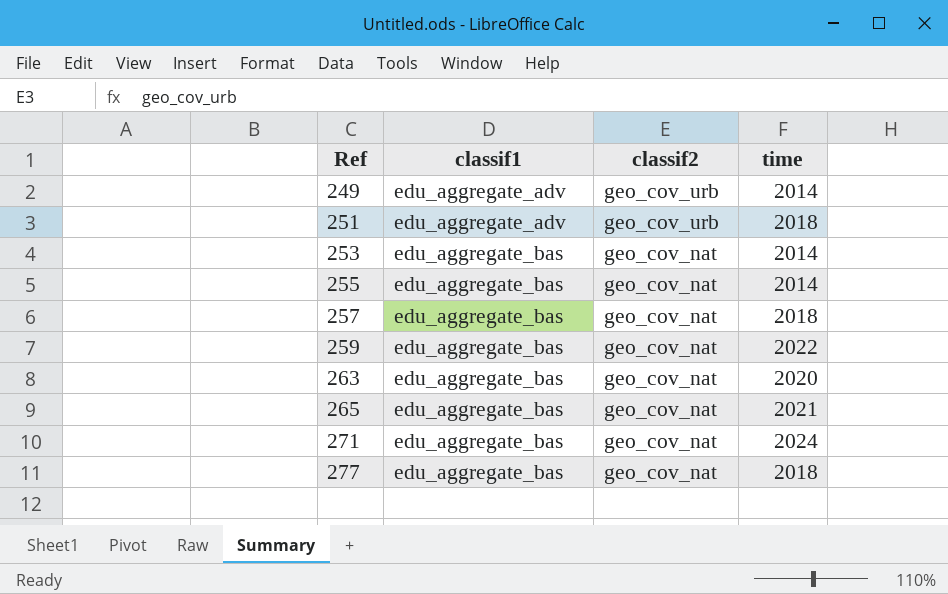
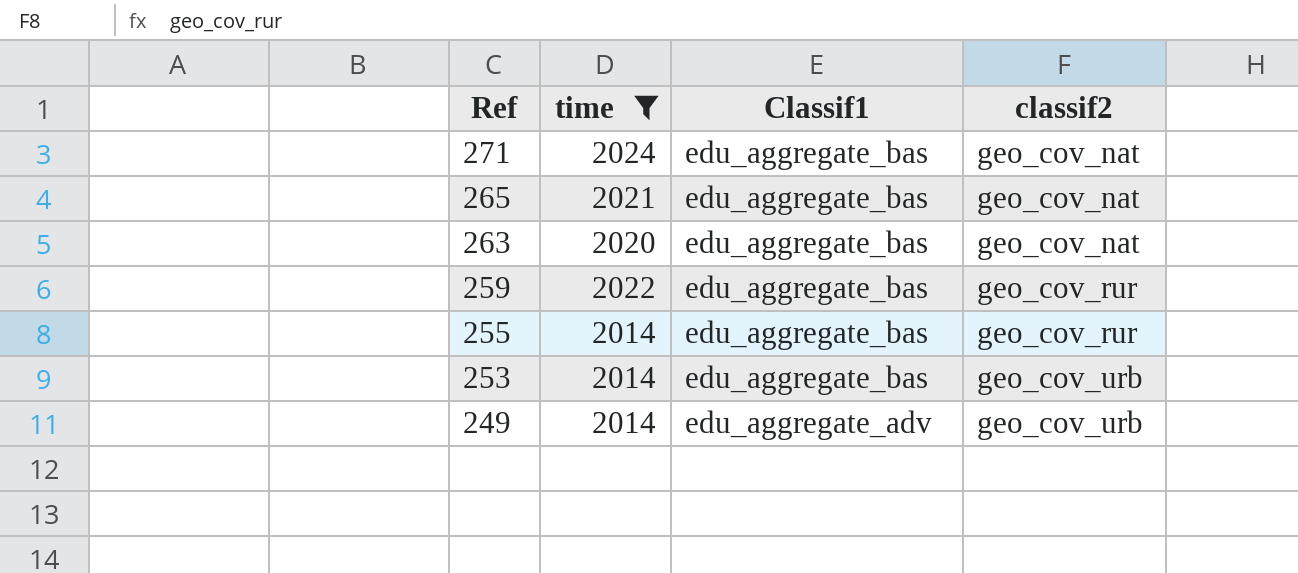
filter: none -> time != 2018
row order: Ref ascending -> Ref descending
column time | position: 4 -> 2
column name: classif1 -> Classif1
259 | classif2: geo_cov_nat -> geo_cov_rur
255 | classif2: geo_cov_nat -> geo_cov_rur
253 | classif2: geo_cov_nat -> geo_cov_urb

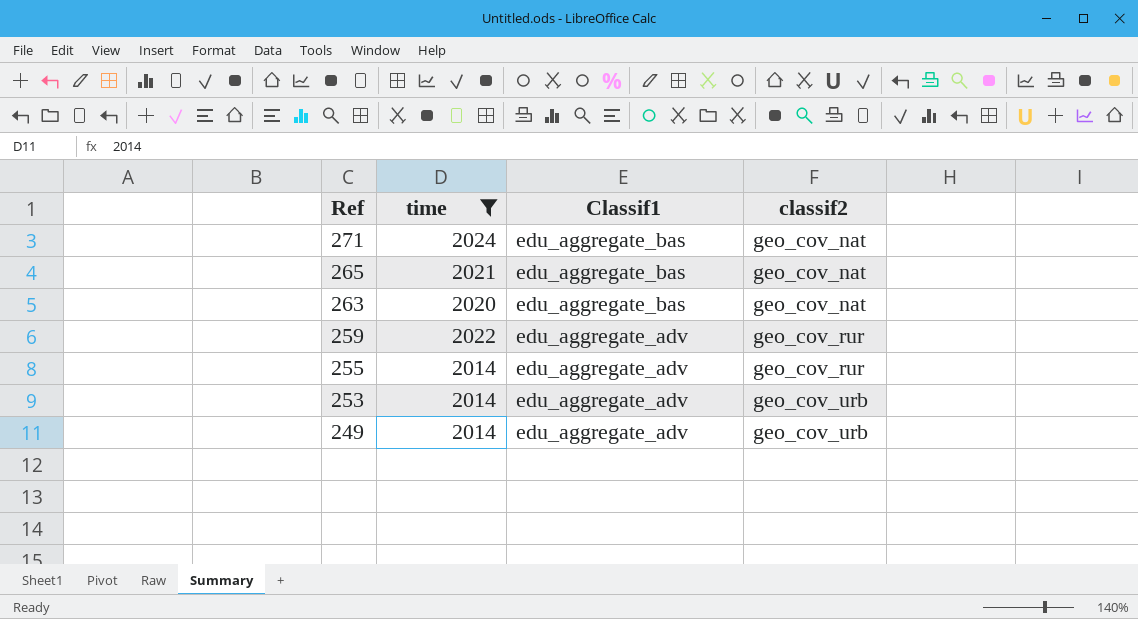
259 | Classif1: edu_aggregate_bas -> edu_aggregate_adv
255 | Classif1: edu_aggregate_bas -> edu_aggregate_adv
253 | Classif1: edu_aggregate_bas -> edu_aggregate_adv

